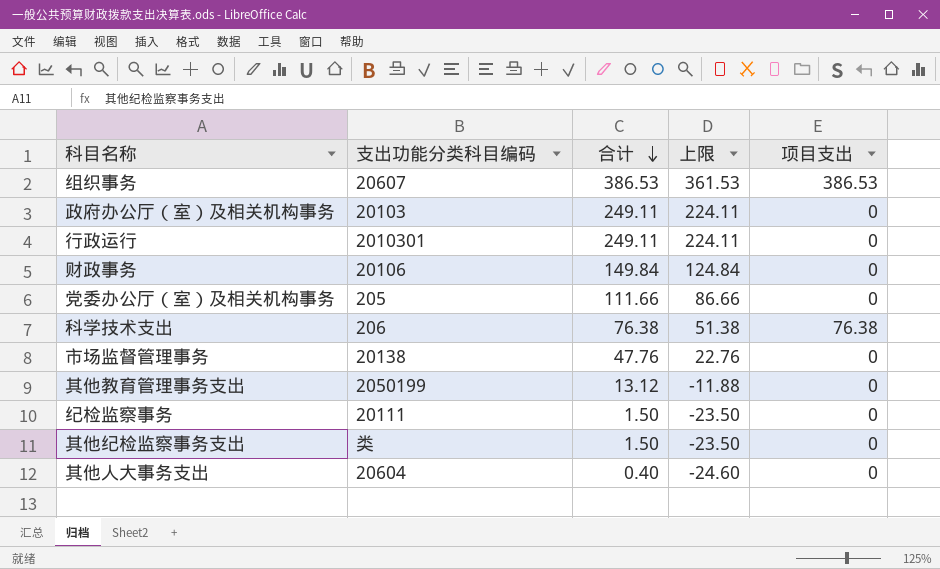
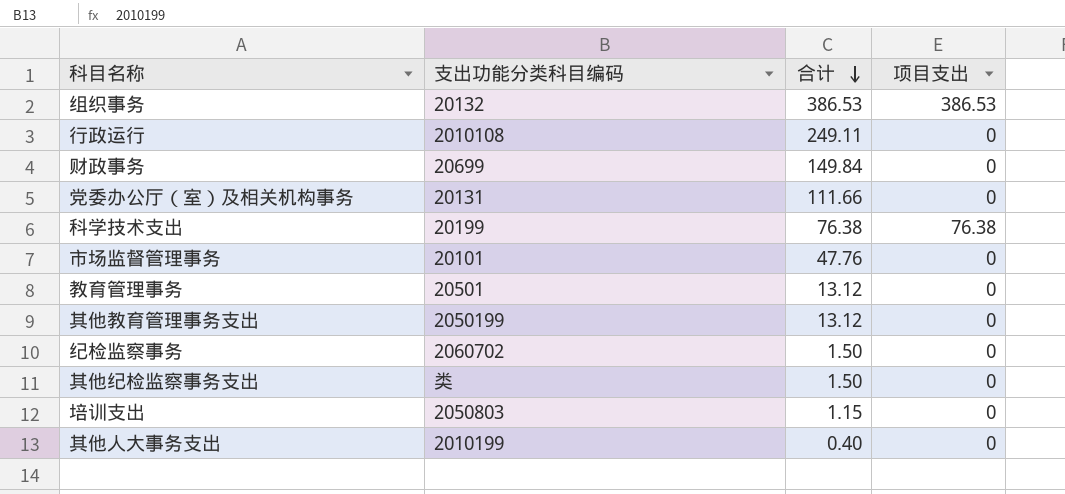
column 上限 | formula: [合计] - 25 -> none
row 政府办公厅（室）及相关机构事务: 20103 | 249.11 | 224.11 | 0 -> none
组织事务 | 支出功能分类科目编码: 20607 -> 20132
行政运行 | 支出功能分类科目编码: 2010301 -> 2010108
财政事务 | 支出功能分类科目编码: 20106 -> 20699
党委办公厅（室）及相关机构事务 | 支出功能分类科目编码: 205 -> 20131
科学技术支出 | 支出功能分类科目编码: 206 -> 20199
市场监督管理事务 | 支出功能分类科目编码: 20138 -> 20101
row 教育管理事务: none -> 20501 | 13.12 | 0
纪检监察事务 | 支出功能分类科目编码: 20111 -> 2060702
row 培训支出: none -> 2050803 | 1.15 | 0
其他人大事务支出 | 支出功能分类科目编码: 20604 -> 2010199

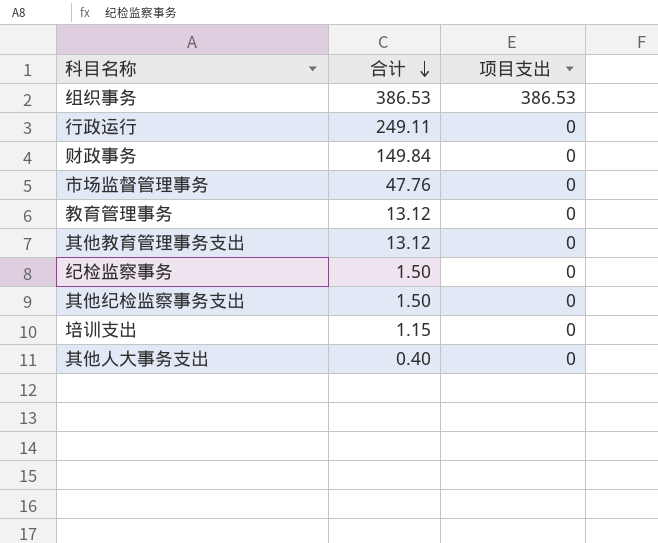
column 支出功能分类科目编码 | position: 2 -> none
row 党委办公厅（室）及相关机构事务: 20131 | 111.66 | 0 -> none
row 科学技术支出: 20199 | 76.38 | 76.38 -> none

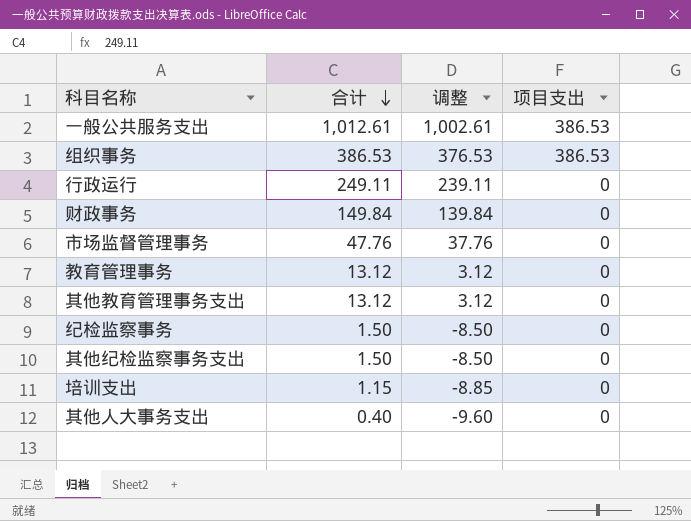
column 调整 | formula: none -> [合计] - 10
row 一般公共服务支出: none -> 1,012.61 | 1,002.61 | 386.53

